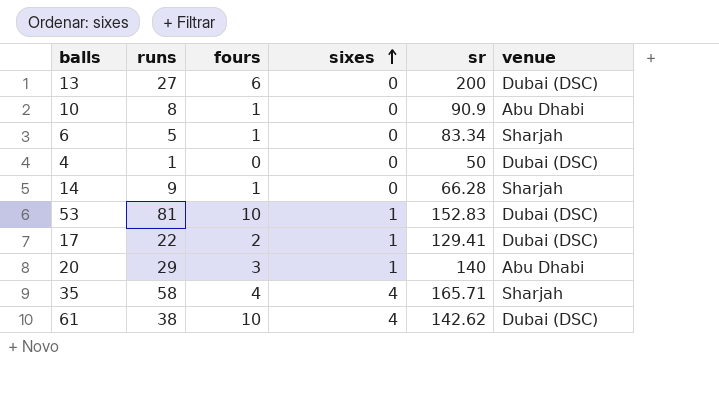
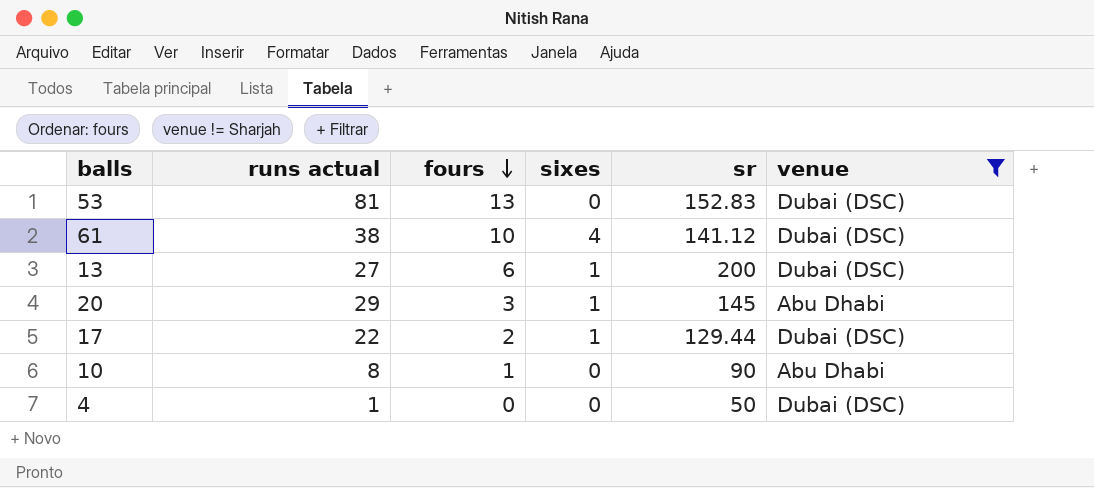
filter: none -> venue != Sharjah
row order: sixes ascending -> fours descending
column name: runs -> runs actual
53 | fours: 10 -> 13
53 | sixes: 1 -> 0
61 | sr: 142.62 -> 141.12
13 | sixes: 0 -> 1
20 | sr: 140 -> 145
17 | sr: 129.41 -> 129.44
10 | sr: 90.9 -> 90

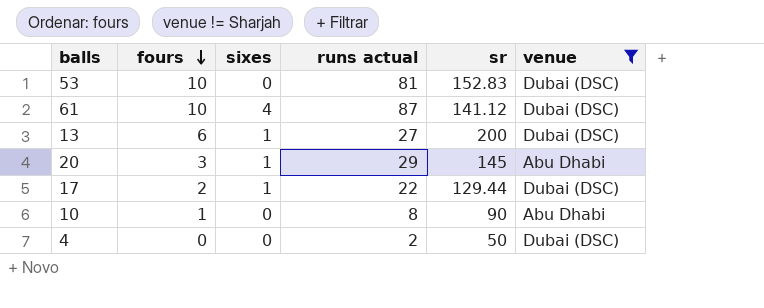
column runs actual | position: 2 -> 4
53 | fours: 13 -> 10
61 | runs actual: 38 -> 87
4 | runs actual: 1 -> 2

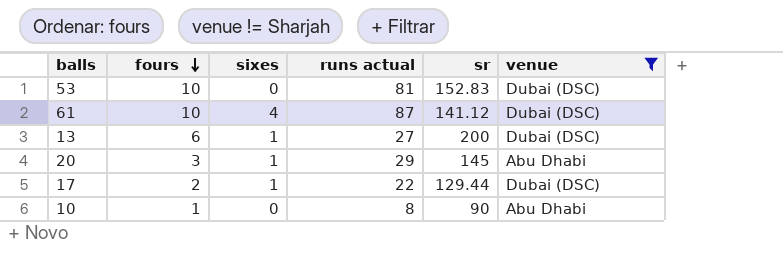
row 4: 0 | 0 | 2 | 50 | Dubai (DSC) -> none

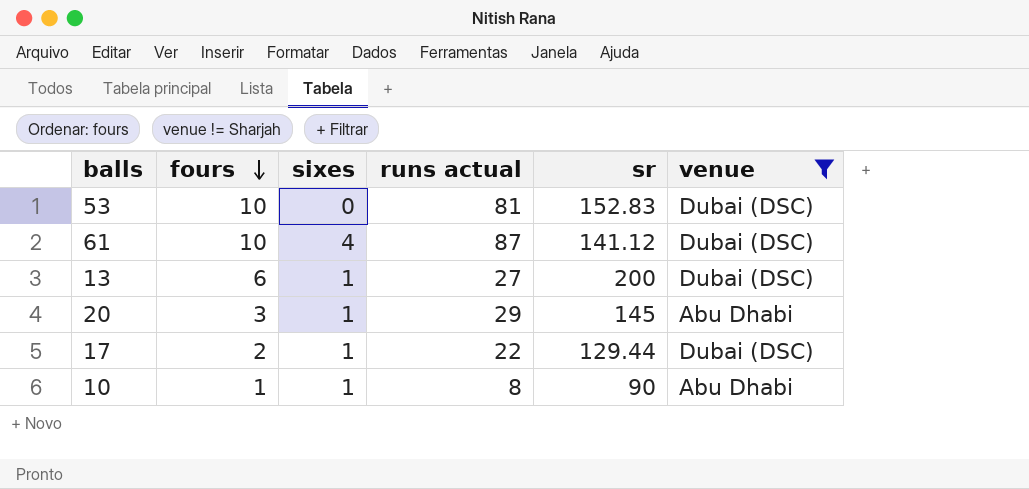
10 | sixes: 0 -> 1

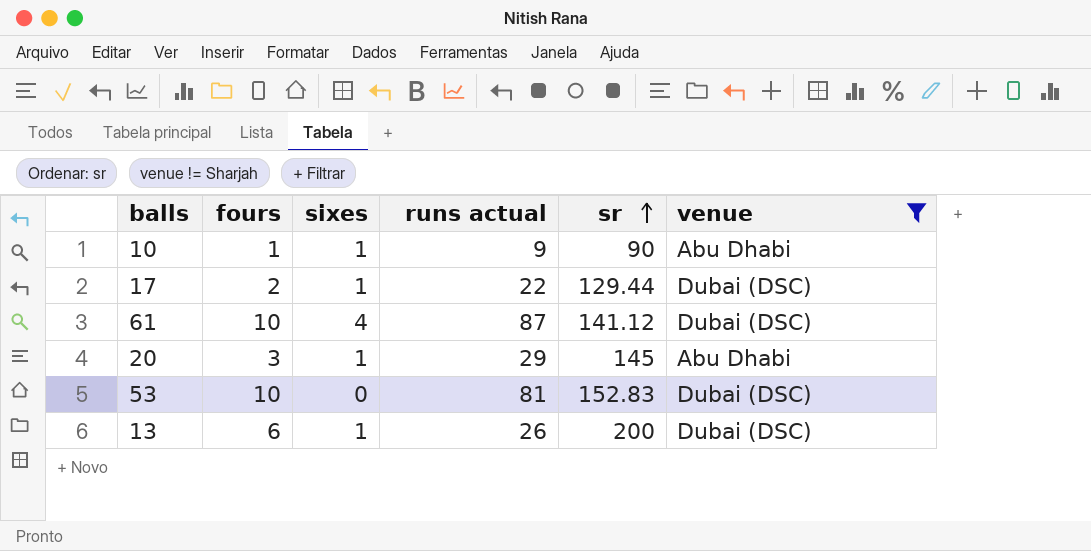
row order: fours descending -> sr ascending
10 | runs actual: 8 -> 9
13 | runs actual: 27 -> 26

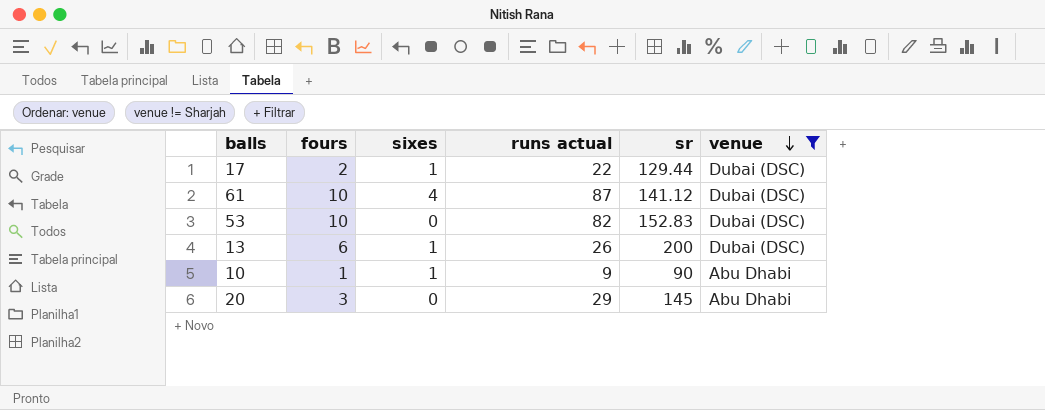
row order: sr ascending -> venue descending
53 | runs actual: 81 -> 82
20 | sixes: 1 -> 0

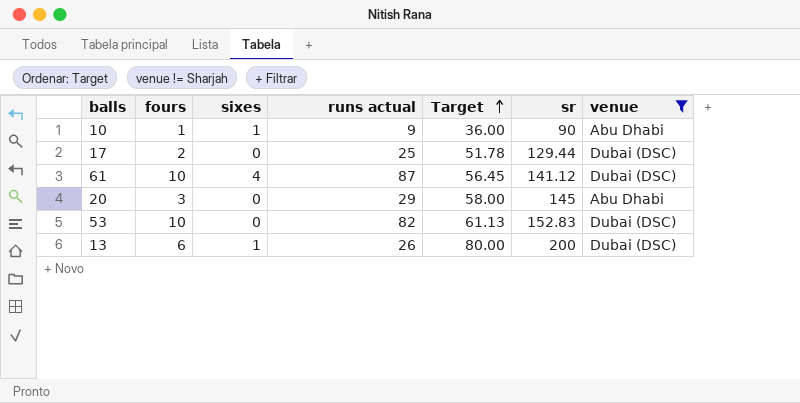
row order: venue descending -> Target ascending
column Target | formula: none -> [sr] * 0.4
17 | sixes: 1 -> 0
17 | runs actual: 22 -> 25

